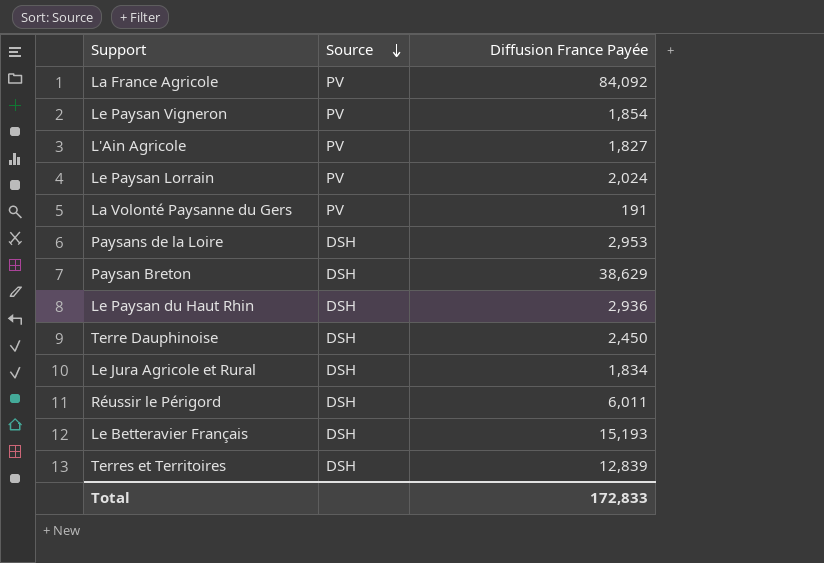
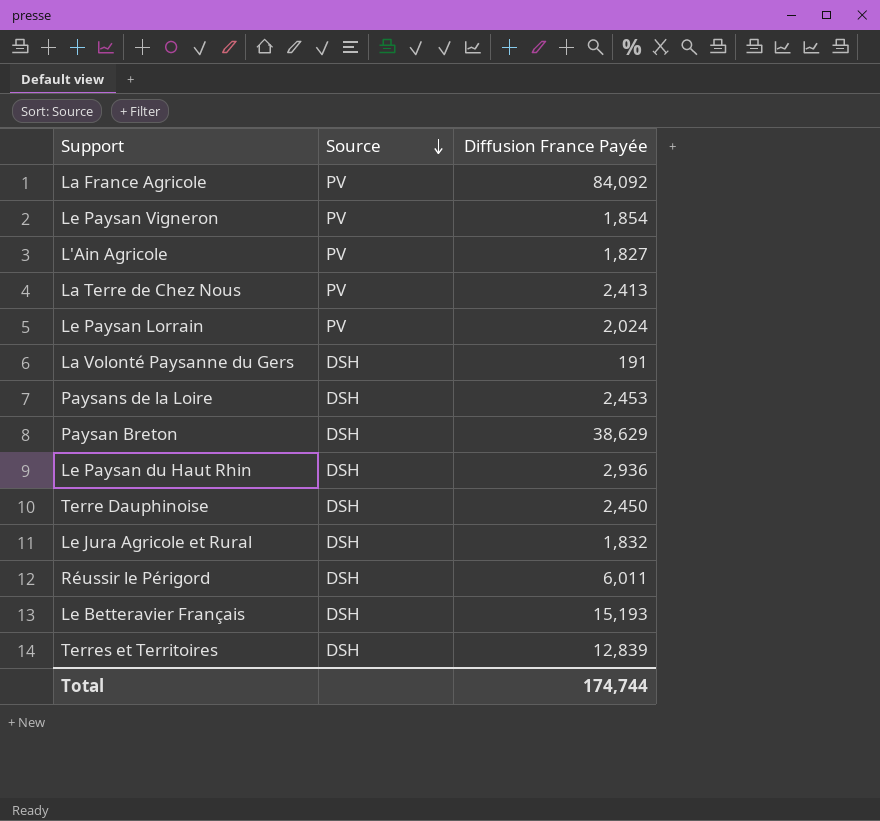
row La Terre de Chez Nous: none -> PV | 2,413
La Volonté Paysanne du Gers | Source: PV -> DSH
Paysans de la Loire | Diffusion France Payée: 2,953 -> 2,453
Le Jura Agricole et Rural | Diffusion France Payée: 1,834 -> 1,832
Total | Diffusion France Payée: 172,833 -> 174,744

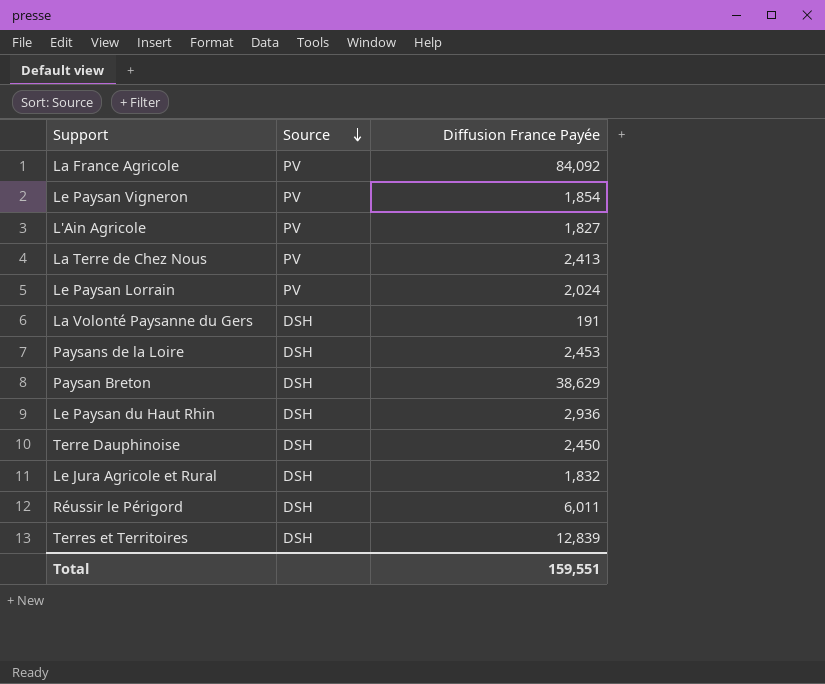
row Le Betteravier Français: DSH | 15,193 -> none
Total | Diffusion France Payée: 174,744 -> 159,551

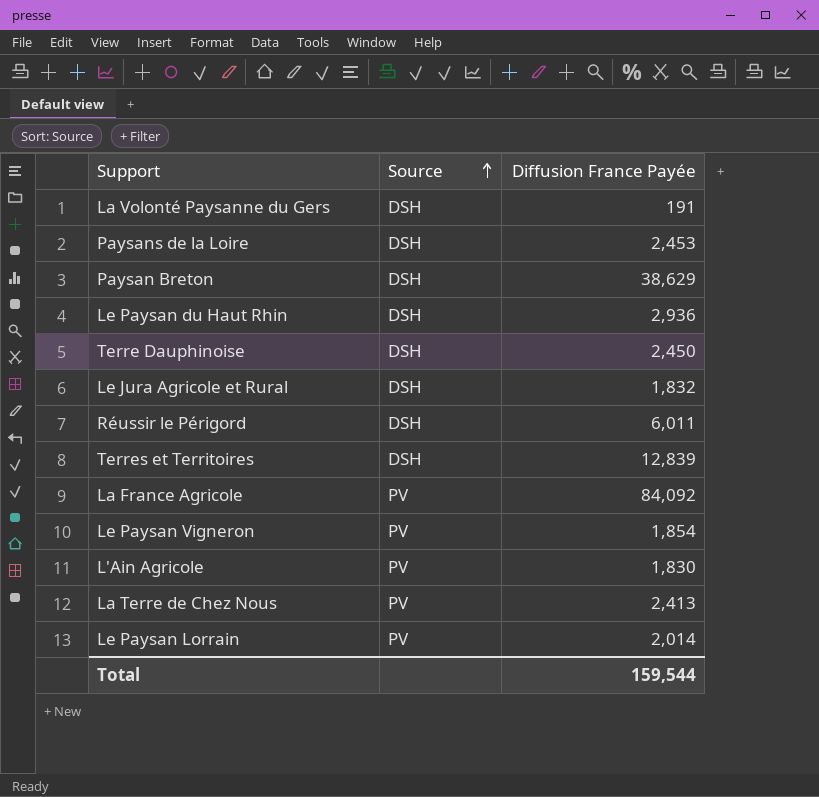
row order: Source descending -> Source ascending
L'Ain Agricole | Diffusion France Payée: 1,827 -> 1,830
Le Paysan Lorrain | Diffusion France Payée: 2,024 -> 2,014
Total | Diffusion France Payée: 159,551 -> 159,544

